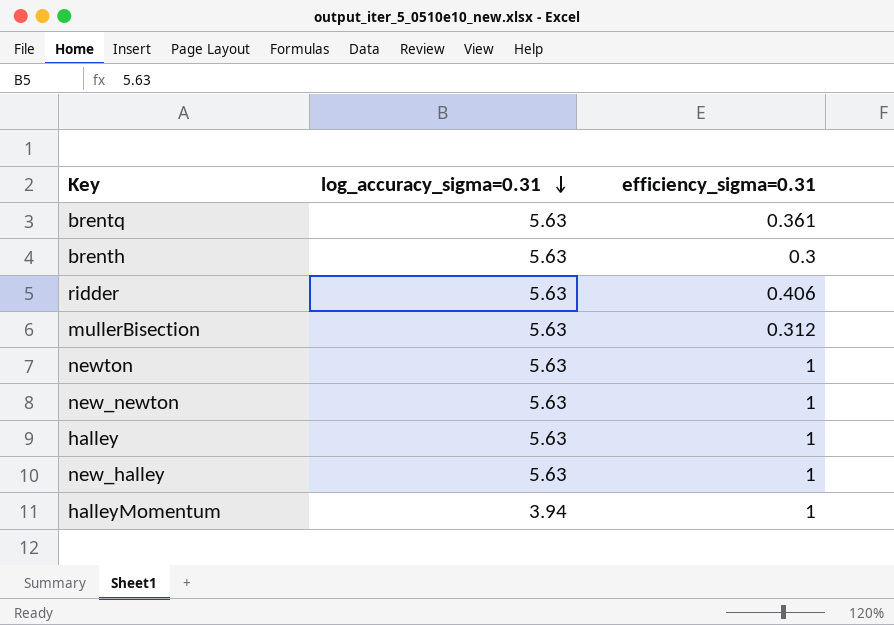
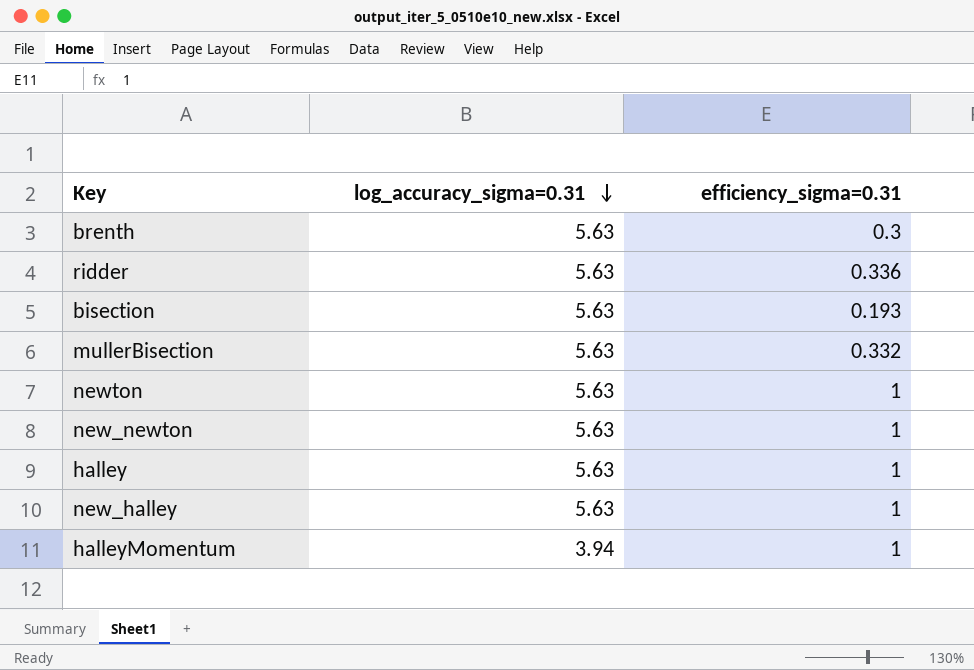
row brentq: 5.63 | 0.361 -> none
ridder | efficiency_sigma=0.31: 0.406 -> 0.336
row bisection: none -> 5.63 | 0.193
mullerBisection | efficiency_sigma=0.31: 0.312 -> 0.332

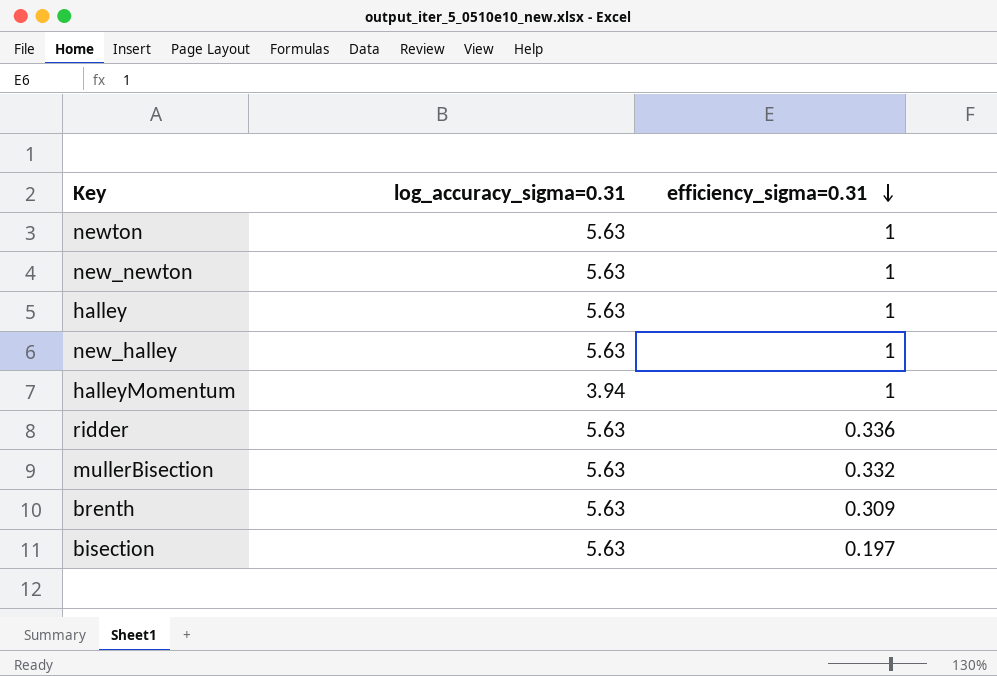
row order: log_accuracy_sigma=0.31 descending -> efficiency_sigma=0.31 descending
brenth | efficiency_sigma=0.31: 0.3 -> 0.309
bisection | efficiency_sigma=0.31: 0.193 -> 0.197

